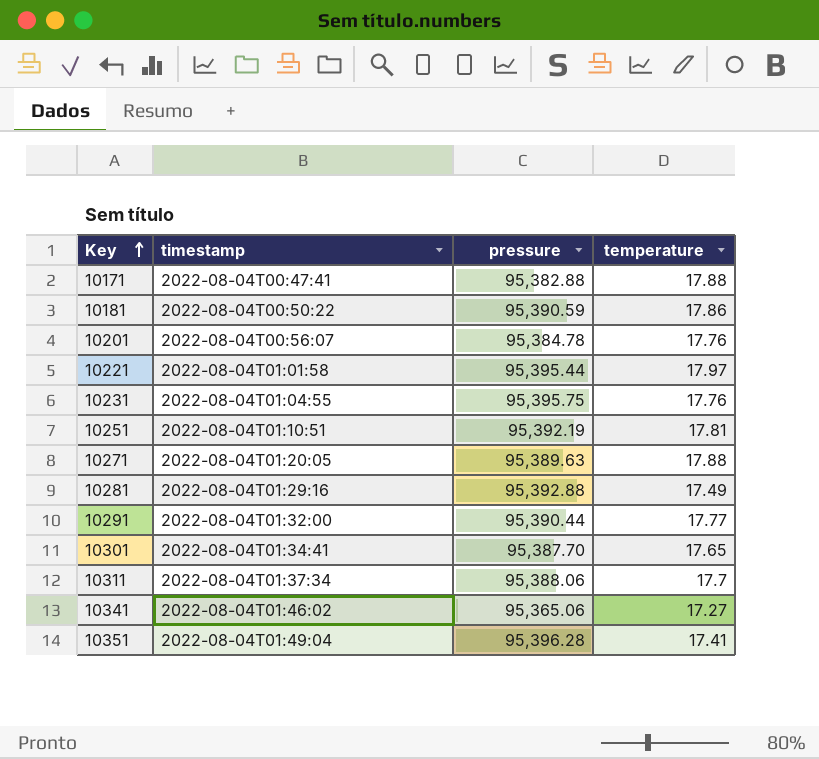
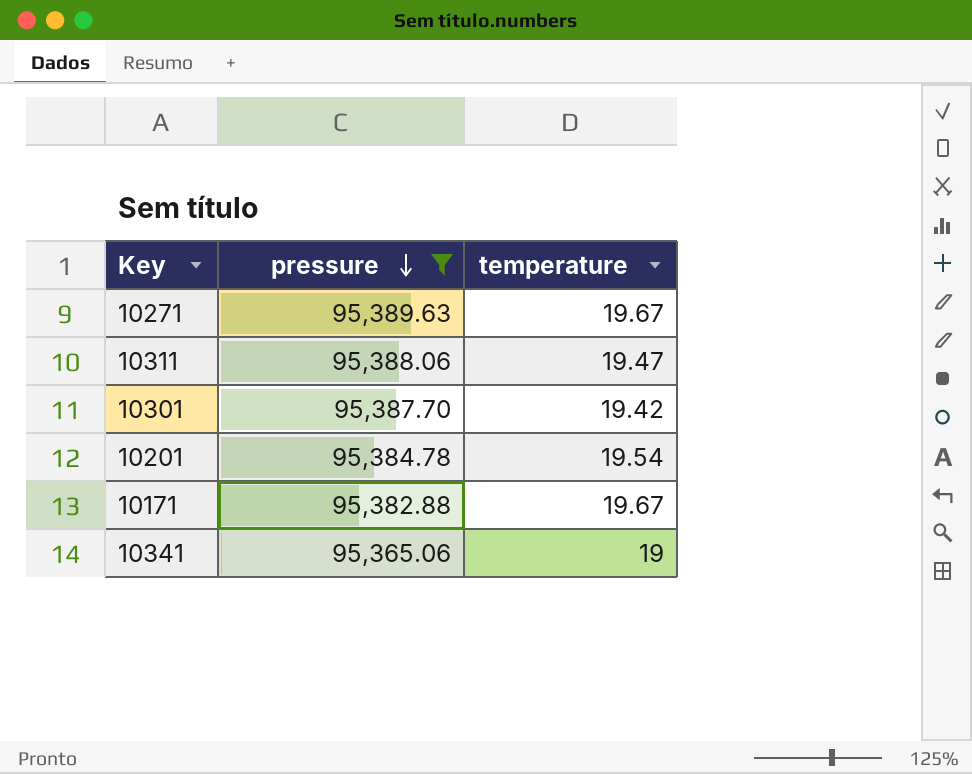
filter: none -> pressure <= 95,389.63
row order: Key ascending -> pressure descending
column timestamp | position: 2 -> none
10271 | temperature: 17.88 -> 19.67
10311 | temperature: 17.7 -> 19.47
10301 | temperature: 17.65 -> 19.42
10201 | temperature: 17.76 -> 19.54
10171 | temperature: 17.88 -> 19.67
10341 | temperature: 17.27 -> 19

